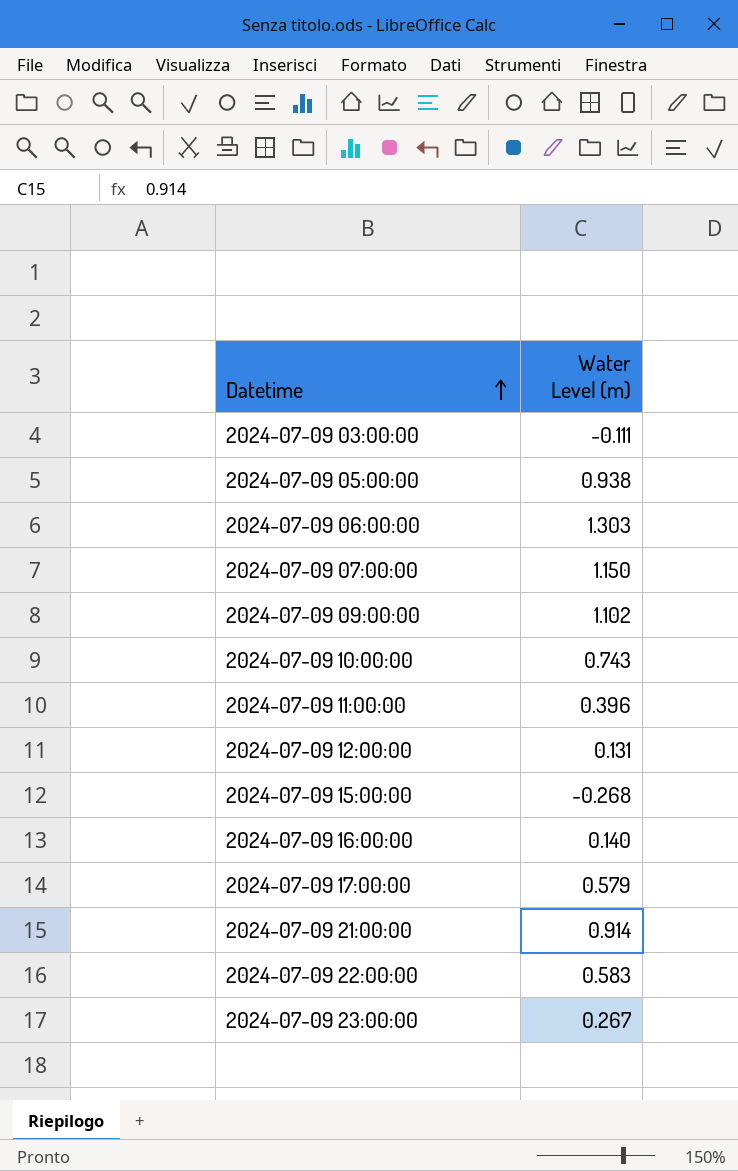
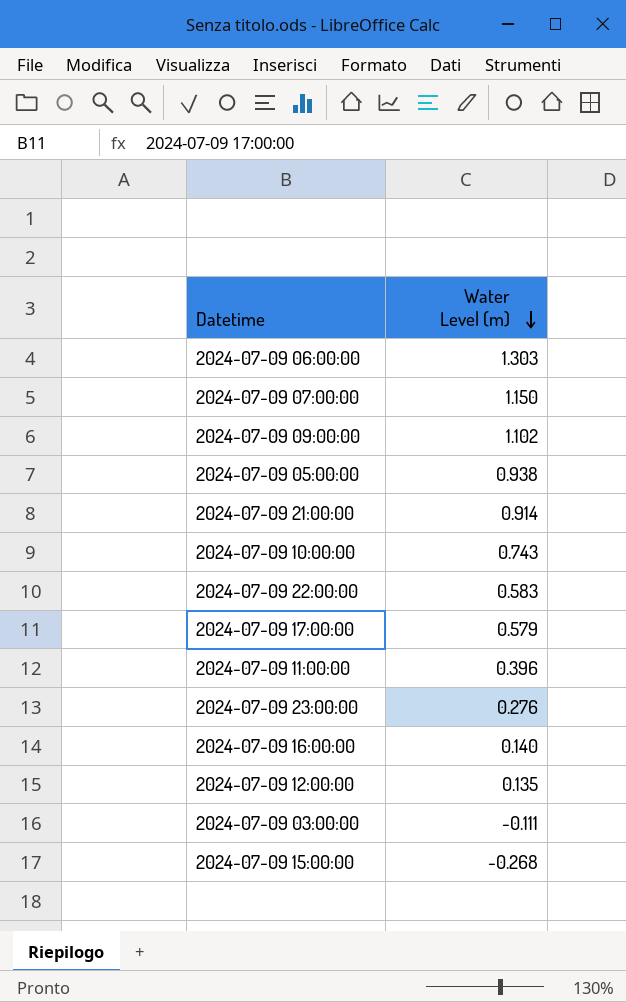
row order: Datetime ascending -> Water Level (m) descending
2024-07-09 23:00:00 | Water Level (m): 0.267 -> 0.276
2024-07-09 12:00:00 | Water Level (m): 0.131 -> 0.135

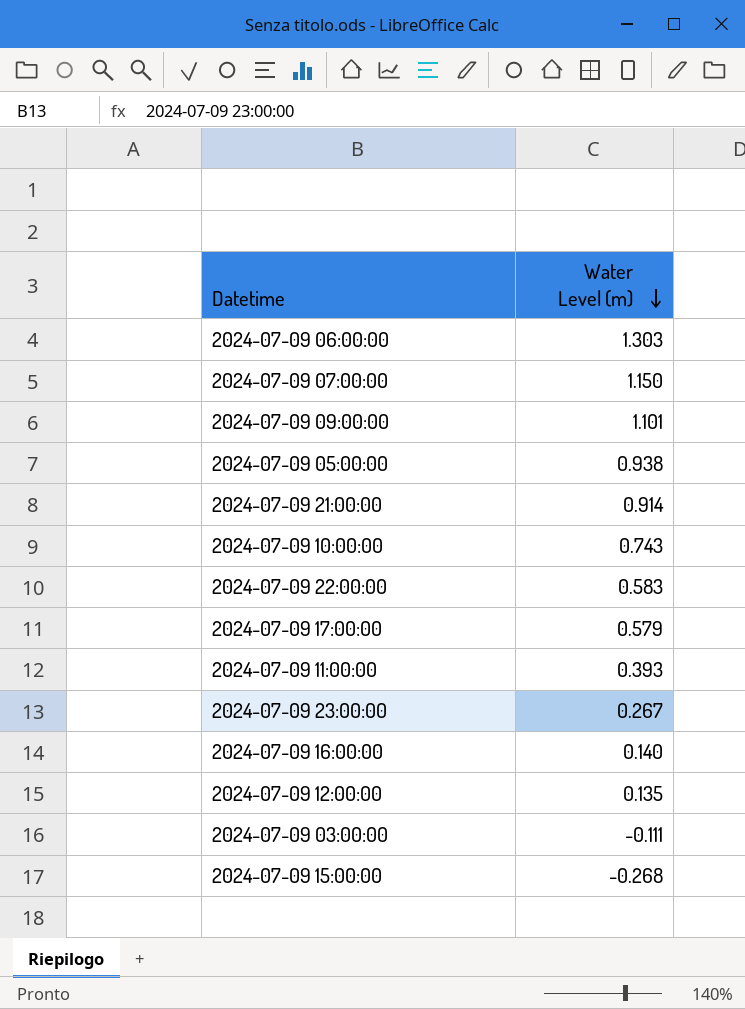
2024-07-09 09:00:00 | Water Level (m): 1.102 -> 1.101
2024-07-09 11:00:00 | Water Level (m): 0.396 -> 0.393
2024-07-09 23:00:00 | Water Level (m): 0.276 -> 0.267

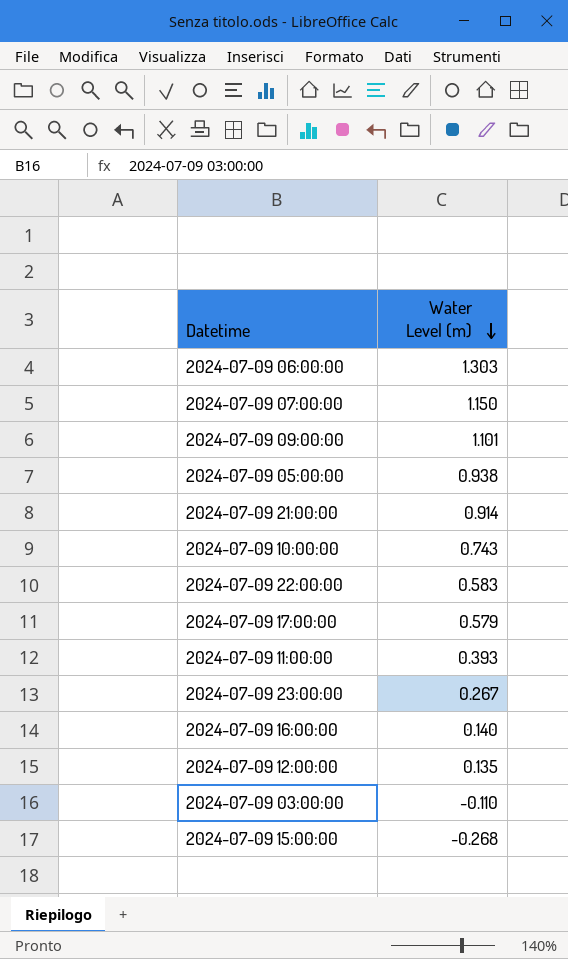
2024-07-09 03:00:00 | Water Level (m): -0.111 -> -0.110

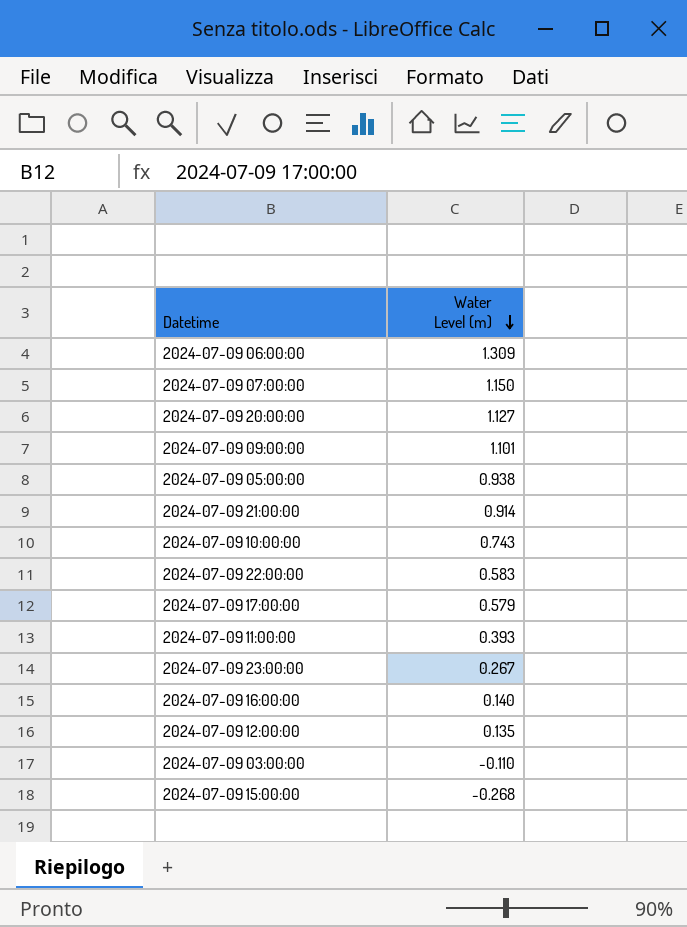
2024-07-09 06:00:00 | Water Level (m): 1.303 -> 1.309
row 2024-07-09 20:00:00: none -> 1.127

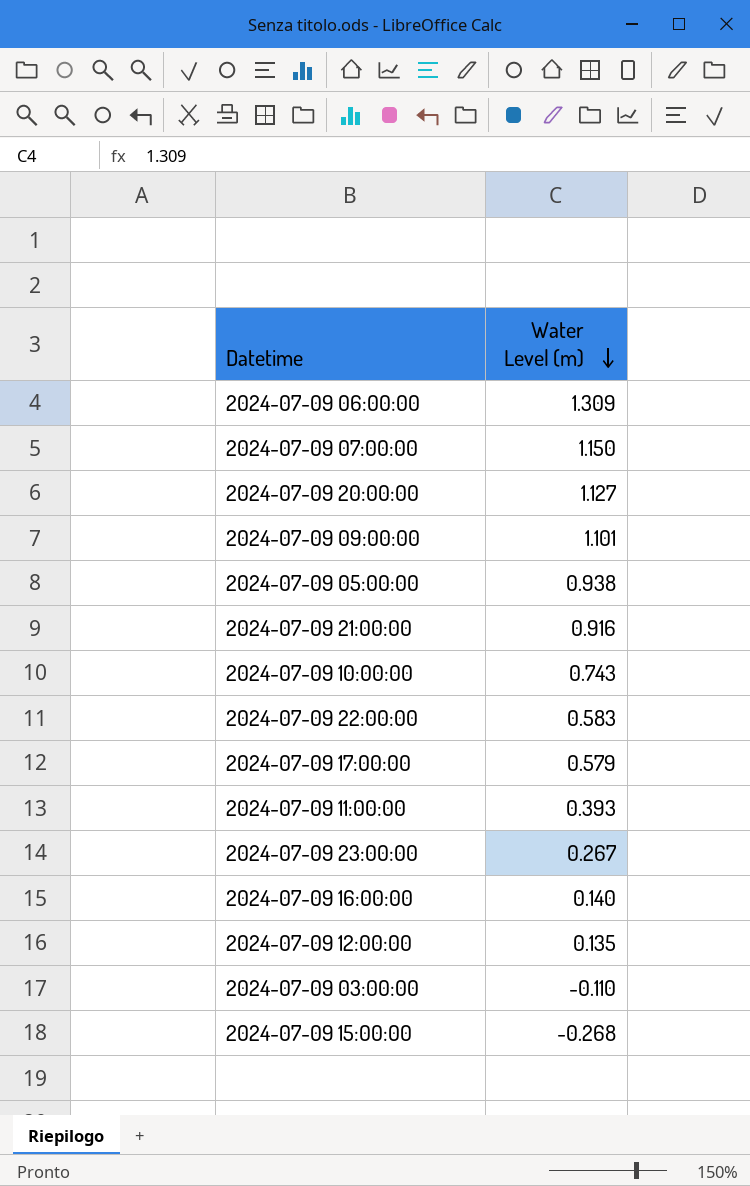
2024-07-09 21:00:00 | Water Level (m): 0.914 -> 0.916

